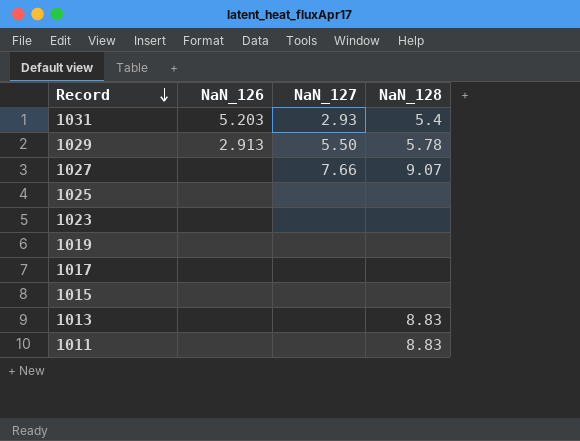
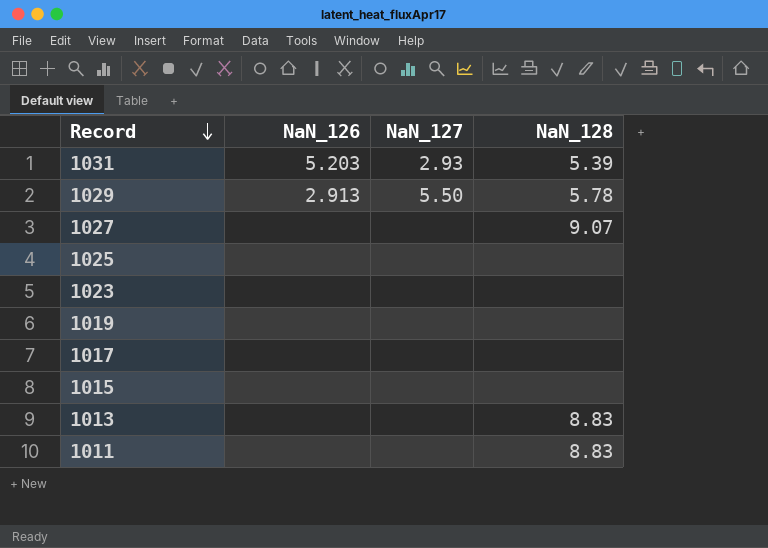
1031 | NaN_128: 5.4 -> 5.39
1027 | NaN_127: 7.66 -> none

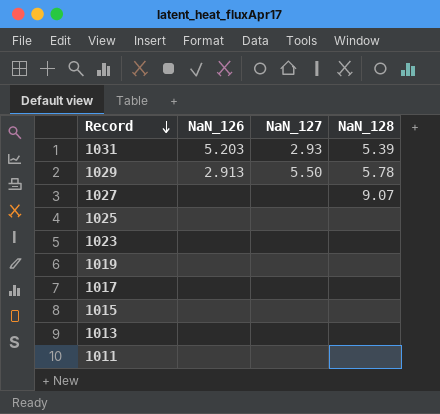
1013 | NaN_128: 8.83 -> none
1011 | NaN_128: 8.83 -> none

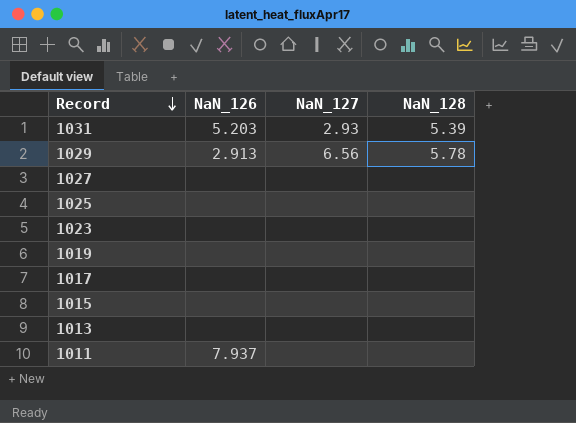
1029 | NaN_127: 5.50 -> 6.56
1027 | NaN_128: 9.07 -> none
1011 | NaN_126: none -> 7.937

